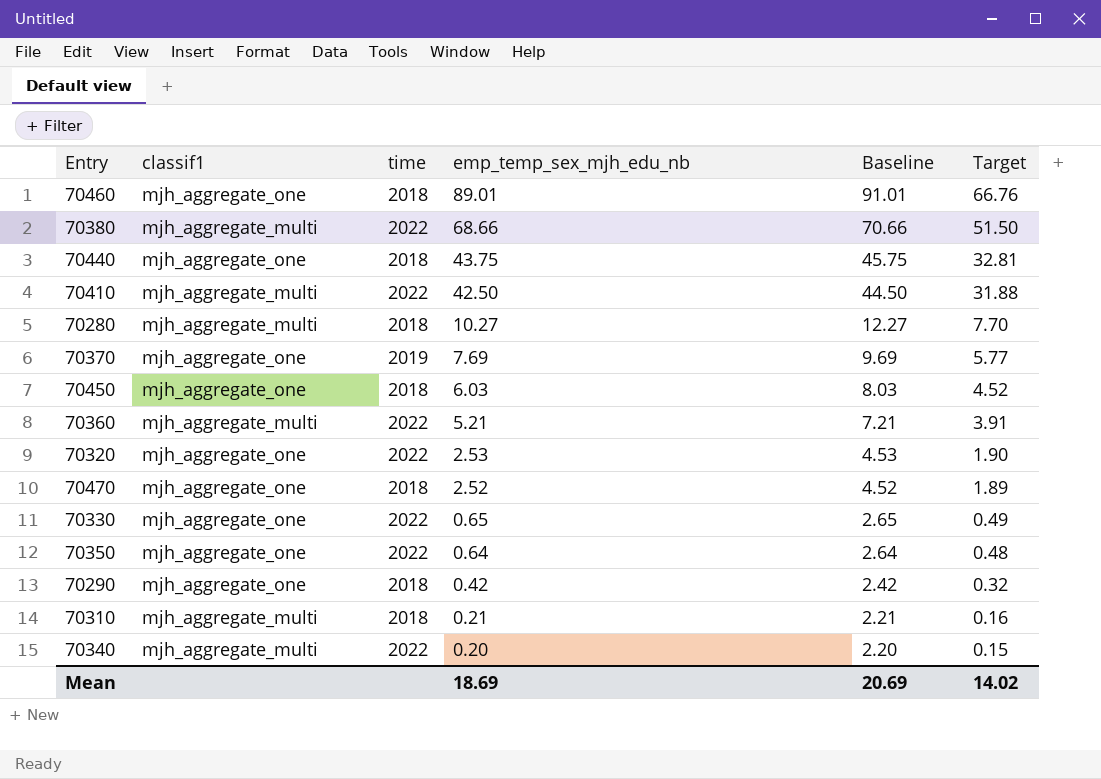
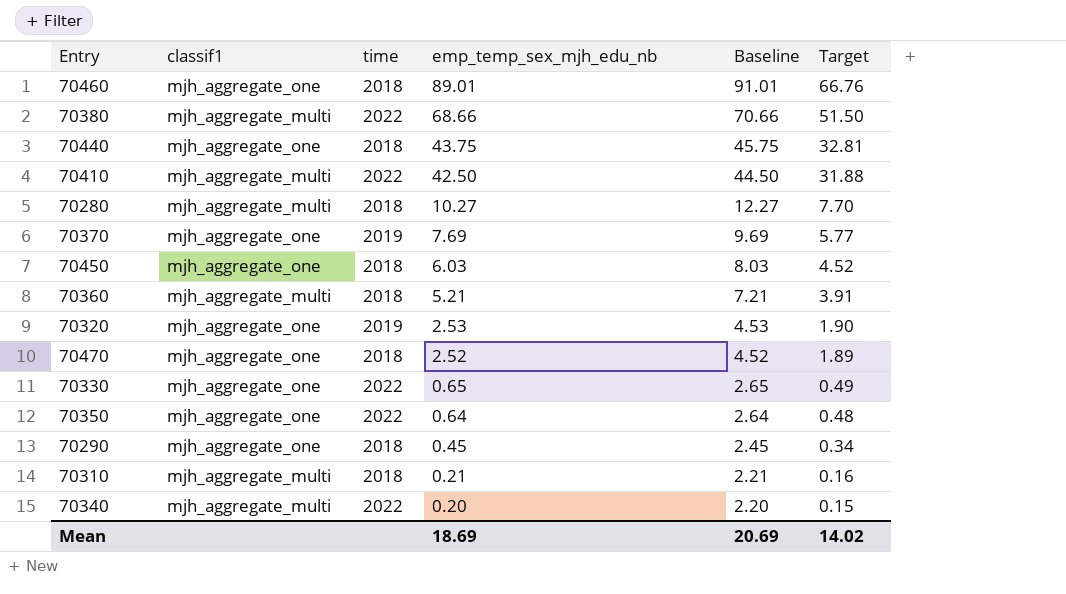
70360 | time: 2022 -> 2018
70320 | time: 2022 -> 2019
70290 | emp_temp_sex_mjh_edu_nb: 0.42 -> 0.45
70290 | Baseline: 2.42 -> 2.45
70290 | Target: 0.32 -> 0.34

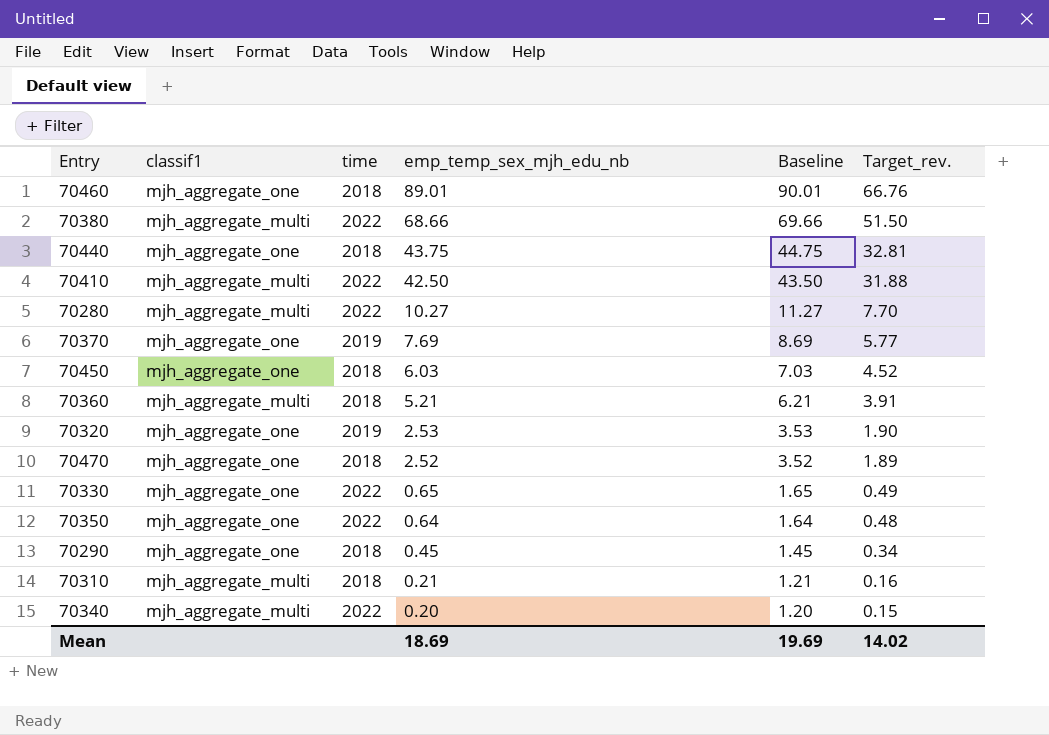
column Baseline | formula: [emp_temp_sex_mjh_edu_nb] + 2 -> [emp_temp_sex_mjh_edu_nb] + 1
column name: Target -> Target_rev.
70280 | time: 2018 -> 2022
Mean | Baseline: 20.69 -> 19.69

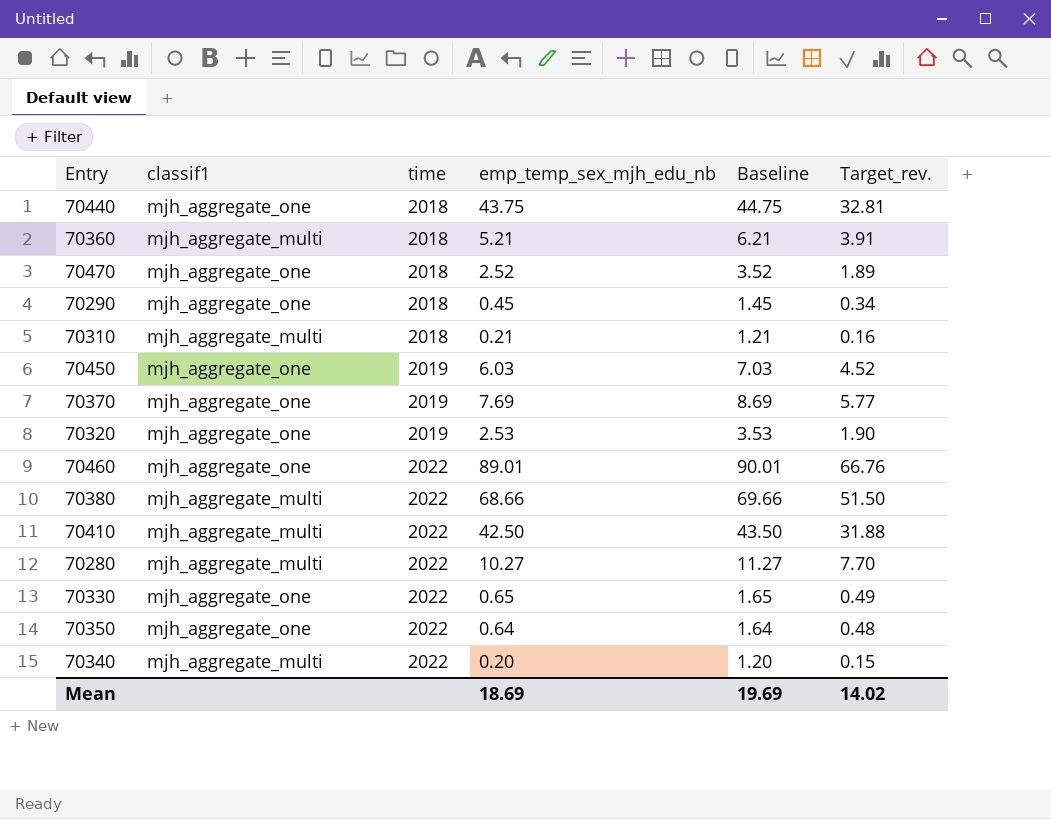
row order: emp_temp_sex_mjh_edu_nb descending -> time ascending
70450 | time: 2018 -> 2019
70460 | time: 2018 -> 2022

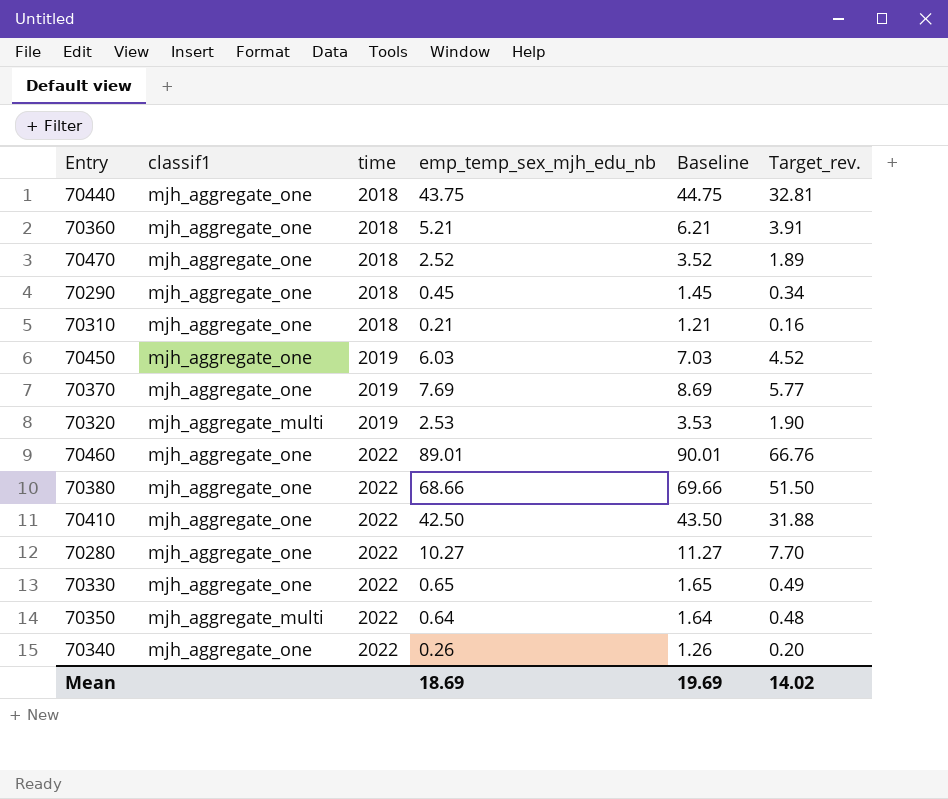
70360 | classif1: mjh_aggregate_multi -> mjh_aggregate_one
70310 | classif1: mjh_aggregate_multi -> mjh_aggregate_one
70320 | classif1: mjh_aggregate_one -> mjh_aggregate_multi
70380 | classif1: mjh_aggregate_multi -> mjh_aggregate_one
70410 | classif1: mjh_aggregate_multi -> mjh_aggregate_one
70280 | classif1: mjh_aggregate_multi -> mjh_aggregate_one
70350 | classif1: mjh_aggregate_one -> mjh_aggregate_multi
70340 | classif1: mjh_aggregate_multi -> mjh_aggregate_one
70340 | emp_temp_sex_mjh_edu_nb: 0.20 -> 0.26
70340 | Baseline: 1.20 -> 1.26
70340 | Target_rev.: 0.15 -> 0.20

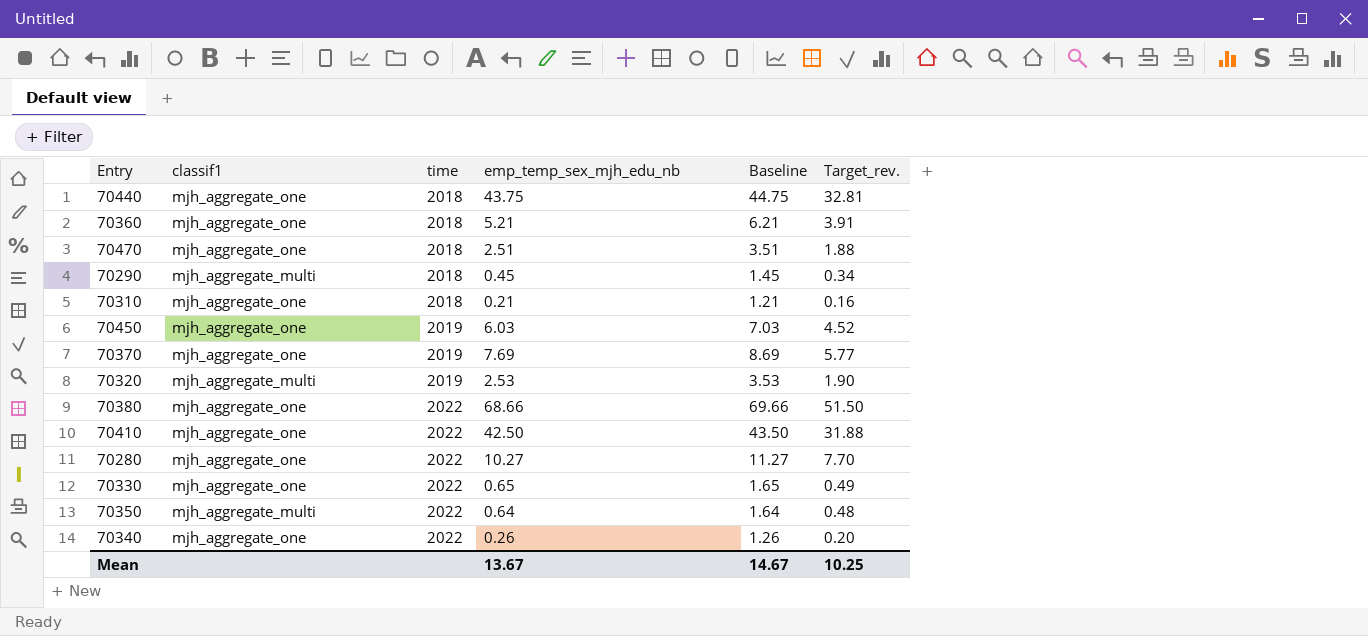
row 70460: mjh_aggregate_one | 2022 | 89.01 | 90.01 | 66.76 -> none
70470 | emp_temp_sex_mjh_edu_nb: 2.52 -> 2.51
70470 | Baseline: 3.52 -> 3.51
70470 | Target_rev.: 1.89 -> 1.88
70290 | classif1: mjh_aggregate_one -> mjh_aggregate_multi
Mean | emp_temp_sex_mjh_edu_nb: 18.69 -> 13.67
Mean | Baseline: 19.69 -> 14.67
Mean | Target_rev.: 14.02 -> 10.25

